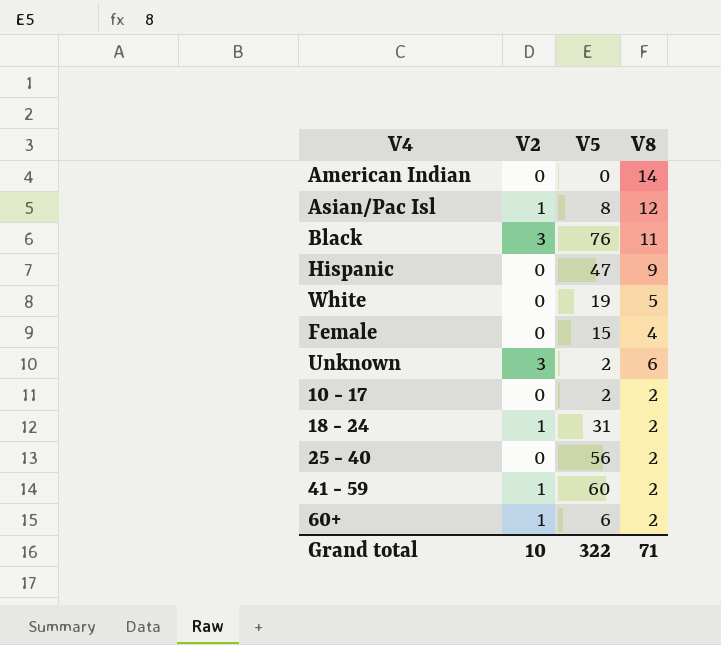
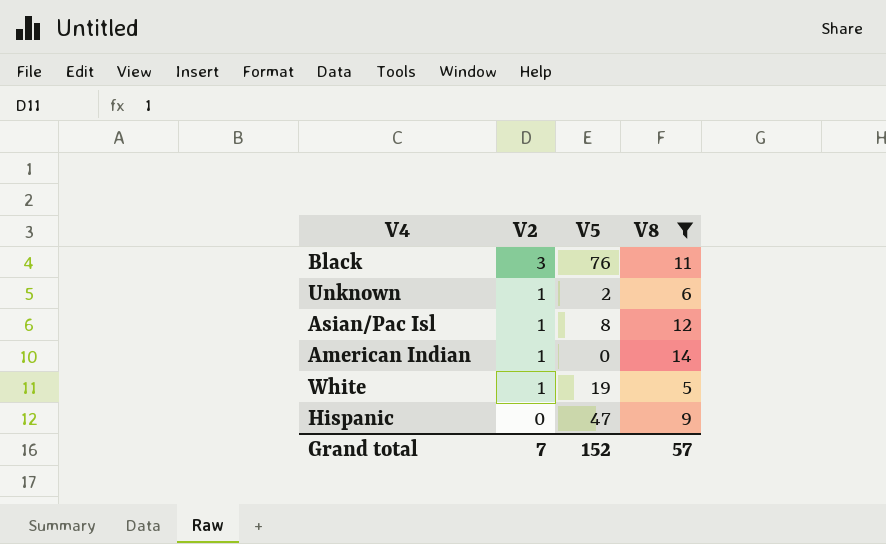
filter: none -> V8 >= 5
row order: none -> V2 descending
Unknown | V2: 3 -> 1
American Indian | V2: 0 -> 1
White | V2: 0 -> 1
Grand total | V2: 10 -> 7
Grand total | V5: 322 -> 152
Grand total | V8: 71 -> 57

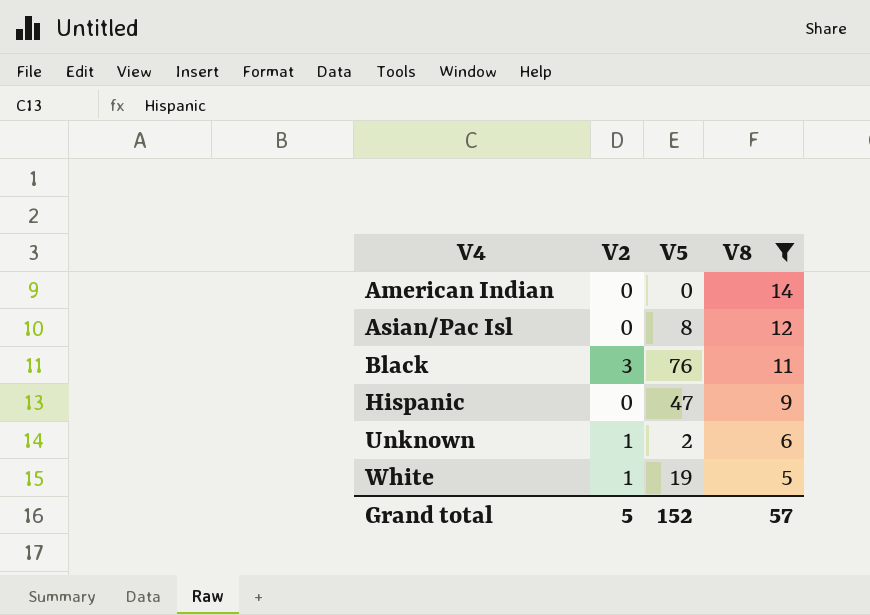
row order: V2 descending -> V4 ascending
American Indian | V2: 1 -> 0
Asian/Pac Isl | V2: 1 -> 0
Grand total | V2: 7 -> 5

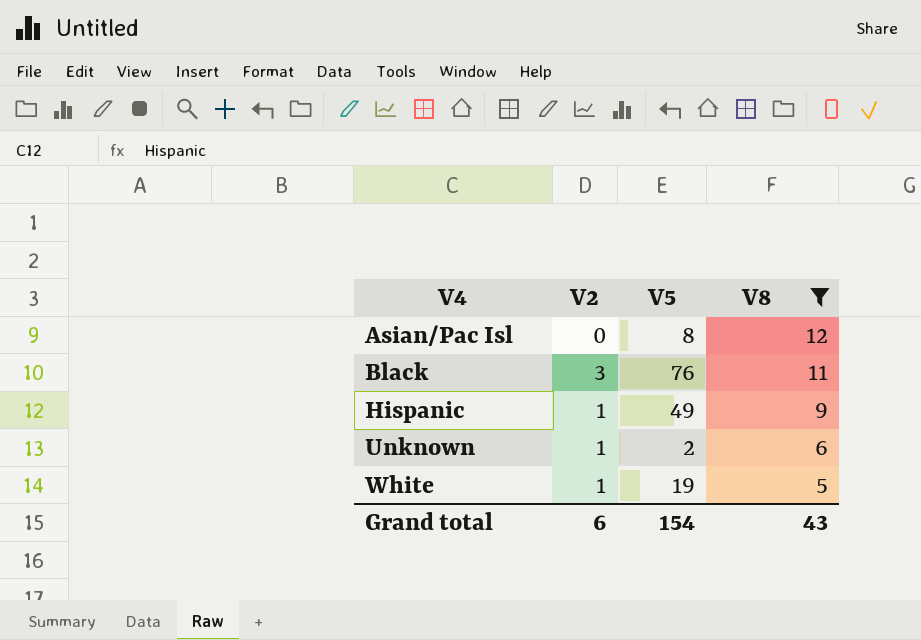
row American Indian: 0 | 0 | 14 -> none
Hispanic | V2: 0 -> 1
Hispanic | V5: 47 -> 49
Grand total | V2: 5 -> 6
Grand total | V5: 152 -> 154
Grand total | V8: 57 -> 43

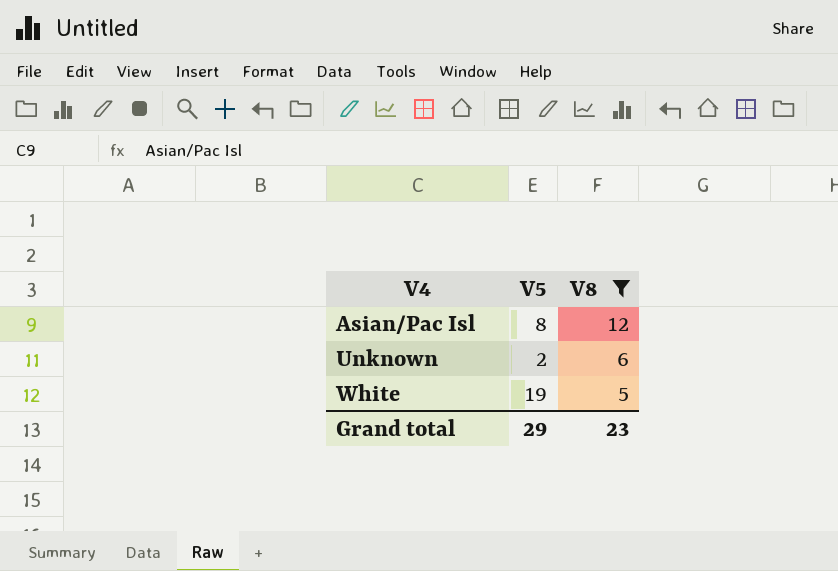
column V2 | position: 2 -> none
row Black: 3 | 76 | 11 -> none
row Hispanic: 1 | 49 | 9 -> none
Grand total | V5: 154 -> 29
Grand total | V8: 43 -> 23

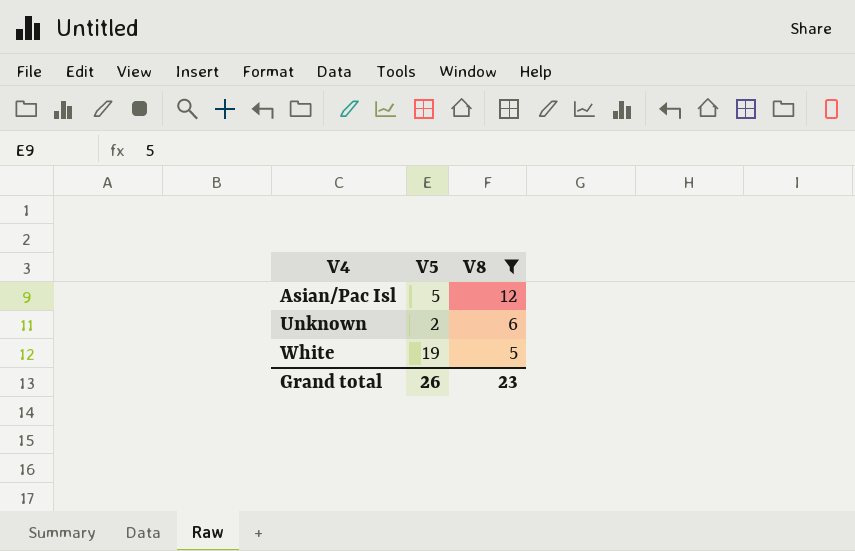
Asian/Pac Isl | V5: 8 -> 5
Grand total | V5: 29 -> 26

